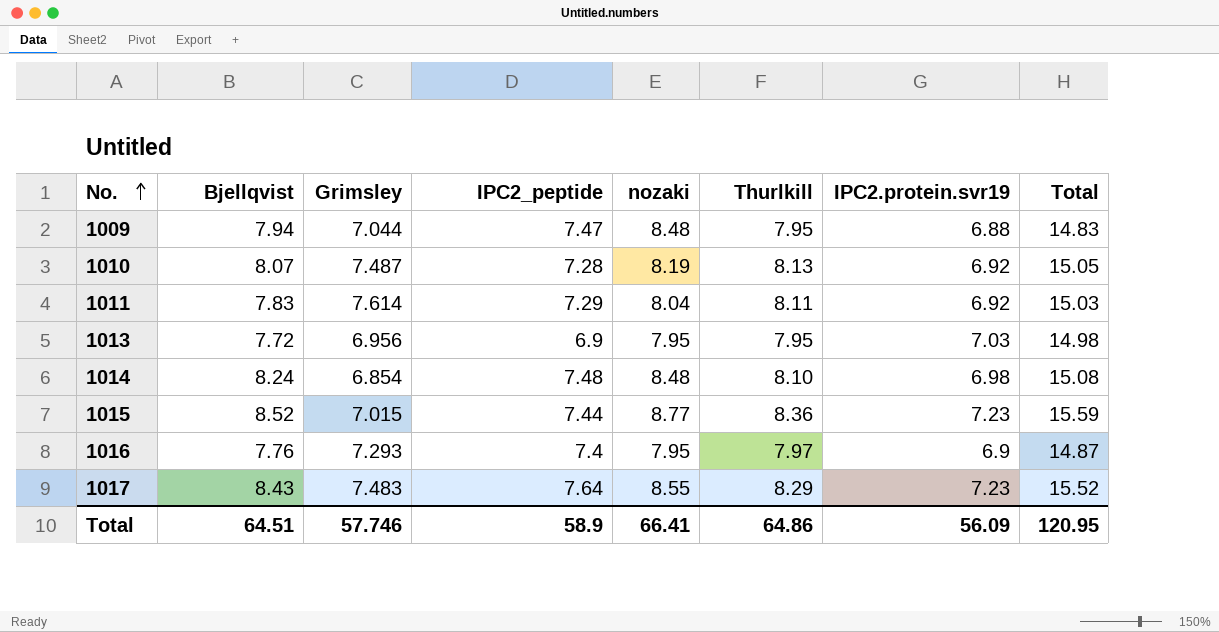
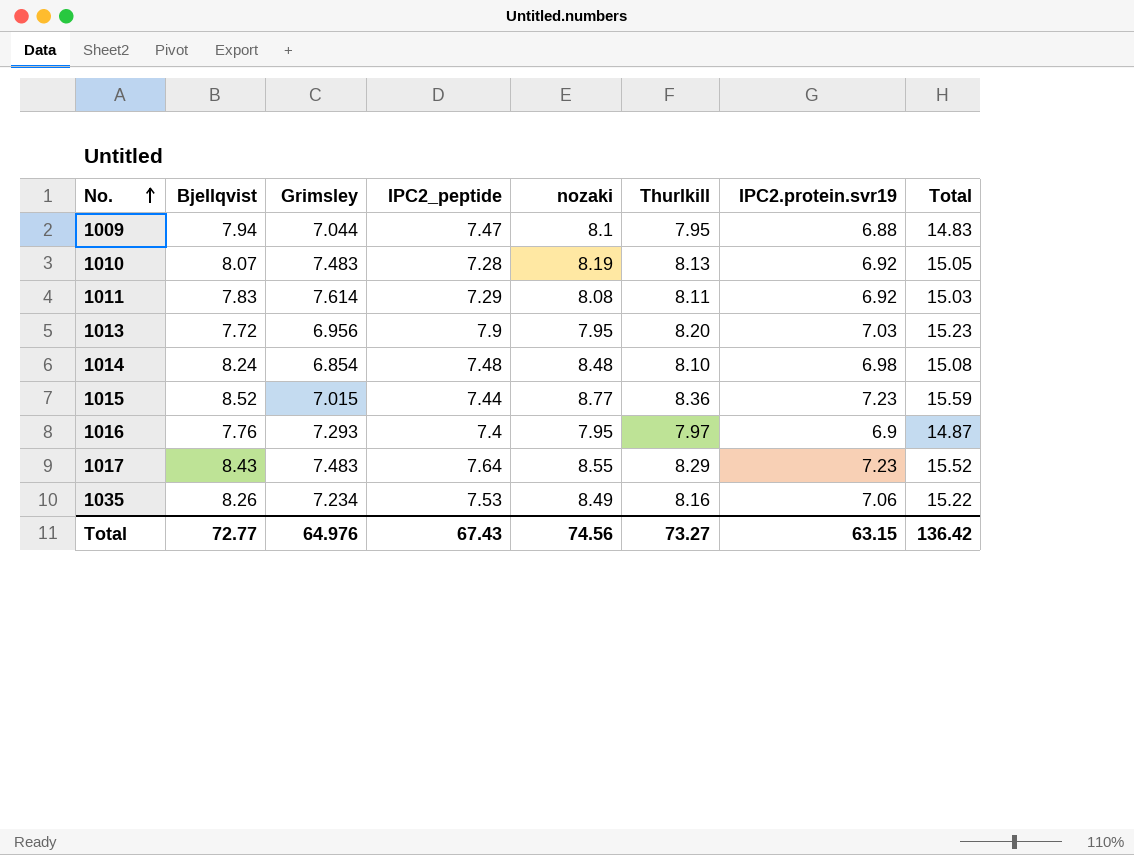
1009 | nozaki: 8.48 -> 8.1
1010 | Grimsley: 7.487 -> 7.483
1011 | nozaki: 8.04 -> 8.08
1013 | IPC2_peptide: 6.9 -> 7.9
1013 | Thurlkill: 7.95 -> 8.20
1013 | Total: 14.98 -> 15.23
row 1035: none -> 8.26 | 7.234 | 7.53 | 8.49 | 8.16 | 7.06 | 15.22
Total | Bjellqvist: 64.51 -> 72.77
Total | Grimsley: 57.746 -> 64.976
Total | IPC2_peptide: 58.9 -> 67.43
Total | nozaki: 66.41 -> 74.56
Total | Thurlkill: 64.86 -> 73.27
Total | IPC2.protein.svr19: 56.09 -> 63.15
Total | Total: 120.95 -> 136.42

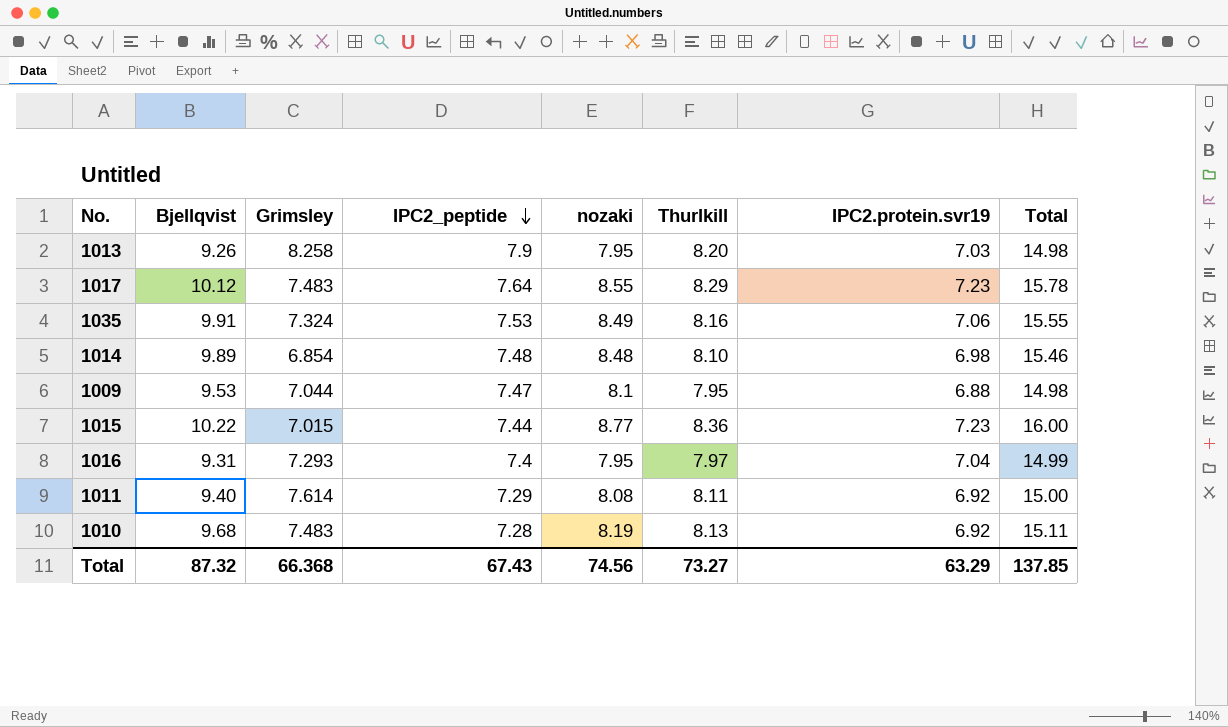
row order: No. ascending -> IPC2_peptide descending
column Total | formula: [Thurlkill] + [IPC2.protein.svr19] -> [nozaki] + [IPC2.protein.svr19]
1013 | Bjellqvist: 7.72 -> 9.26
1013 | Grimsley: 6.956 -> 8.258
1017 | Bjellqvist: 8.43 -> 10.12
1035 | Bjellqvist: 8.26 -> 9.91
1035 | Grimsley: 7.234 -> 7.324
1014 | Bjellqvist: 8.24 -> 9.89
1009 | Bjellqvist: 7.94 -> 9.53
1015 | Bjellqvist: 8.52 -> 10.22
1016 | Bjellqvist: 7.76 -> 9.31
1016 | IPC2.protein.svr19: 6.9 -> 7.04
1011 | Bjellqvist: 7.83 -> 9.40
1010 | Bjellqvist: 8.07 -> 9.68
Total | Bjellqvist: 72.77 -> 87.32
Total | Grimsley: 64.976 -> 66.368
Total | IPC2.protein.svr19: 63.15 -> 63.29
Total | Total: 136.42 -> 137.85

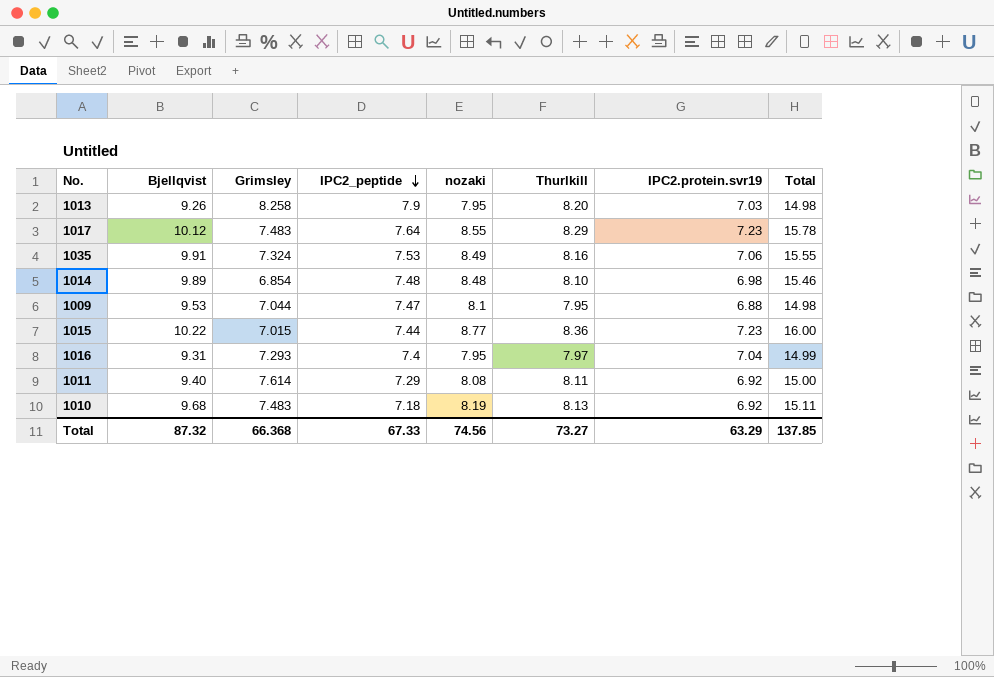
1010 | IPC2_peptide: 7.28 -> 7.18
Total | IPC2_peptide: 67.43 -> 67.33

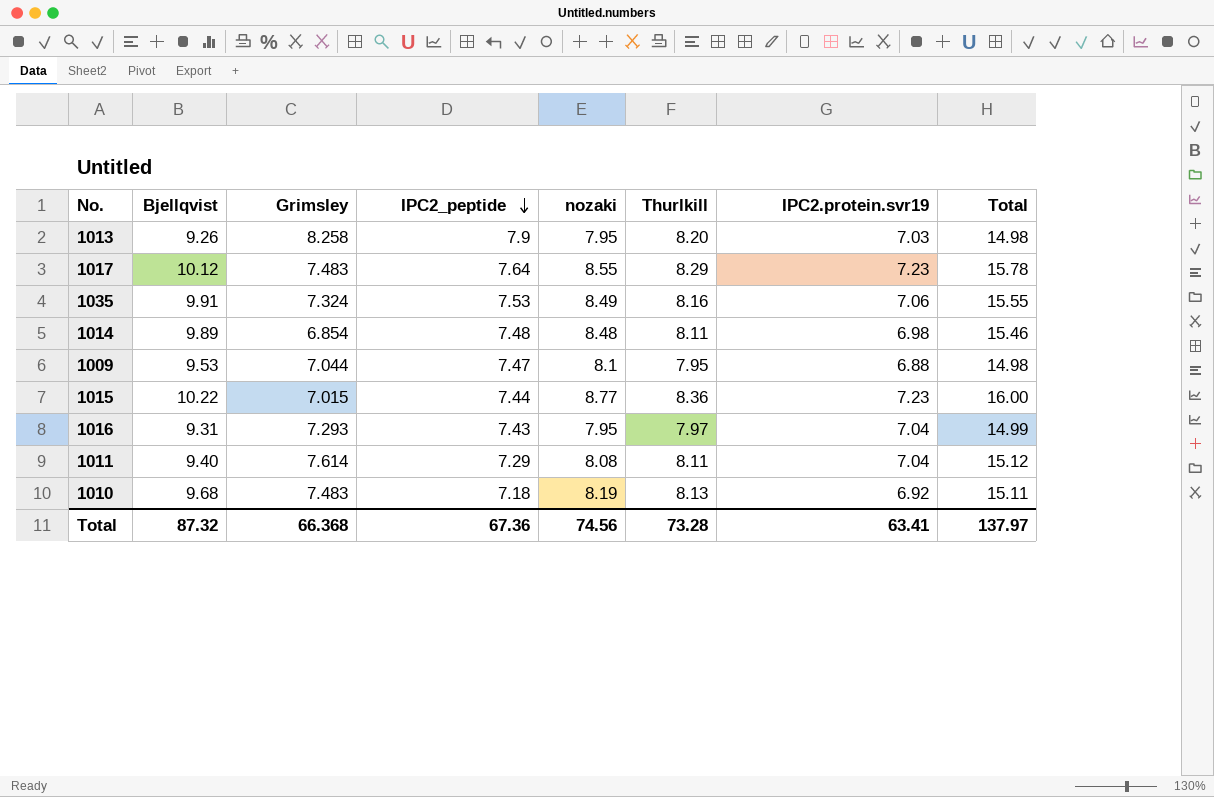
1014 | Thurlkill: 8.10 -> 8.11
1016 | IPC2_peptide: 7.4 -> 7.43
1011 | IPC2.protein.svr19: 6.92 -> 7.04
1011 | Total: 15.00 -> 15.12
Total | IPC2_peptide: 67.33 -> 67.36
Total | Thurlkill: 73.27 -> 73.28
Total | IPC2.protein.svr19: 63.29 -> 63.41
Total | Total: 137.85 -> 137.97

